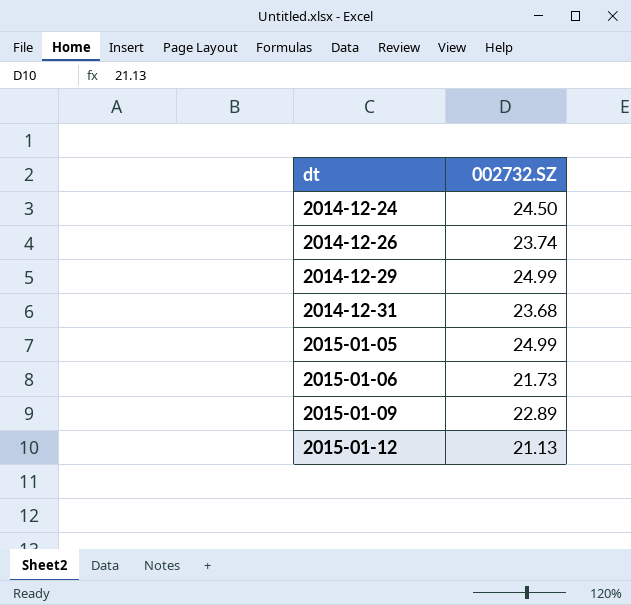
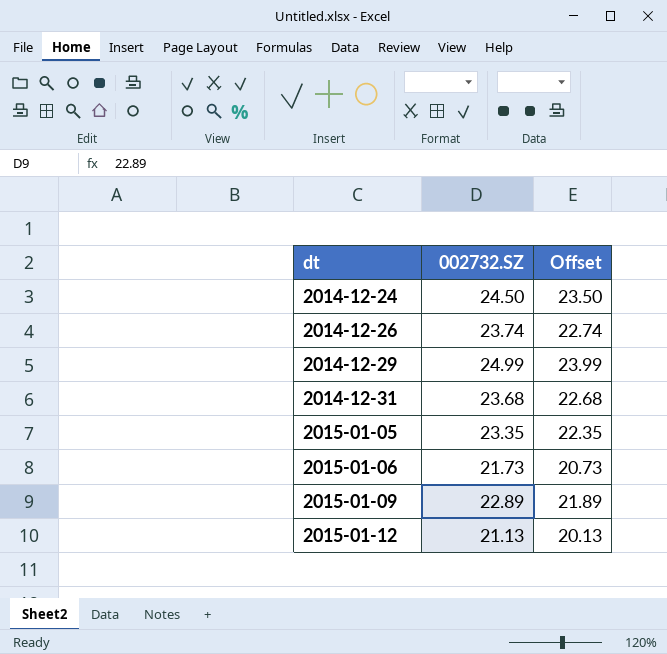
column Offset | formula: none -> [002732.SZ] - 1
2015-01-05 | 002732.SZ: 24.99 -> 23.35

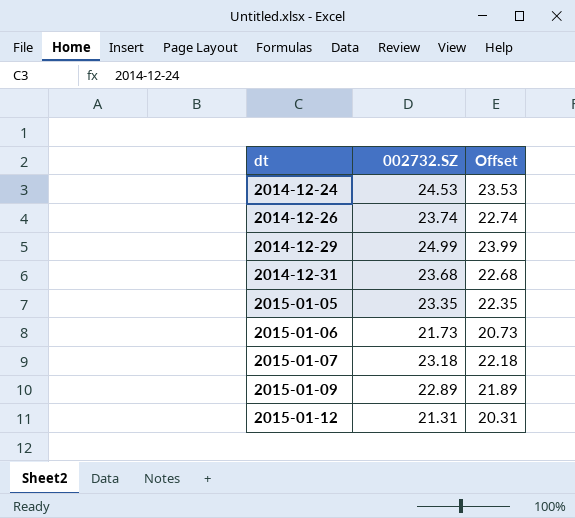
2014-12-24 | 002732.SZ: 24.50 -> 24.53
2014-12-24 | Offset: 23.50 -> 23.53
row 2015-01-07: none -> 23.18 | 22.18
2015-01-12 | 002732.SZ: 21.13 -> 21.31
2015-01-12 | Offset: 20.13 -> 20.31

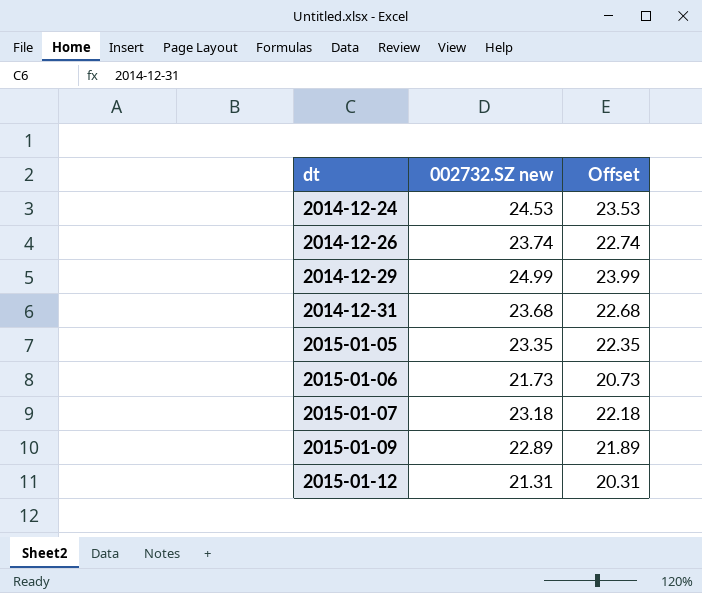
column name: 002732.SZ -> 002732.SZ new

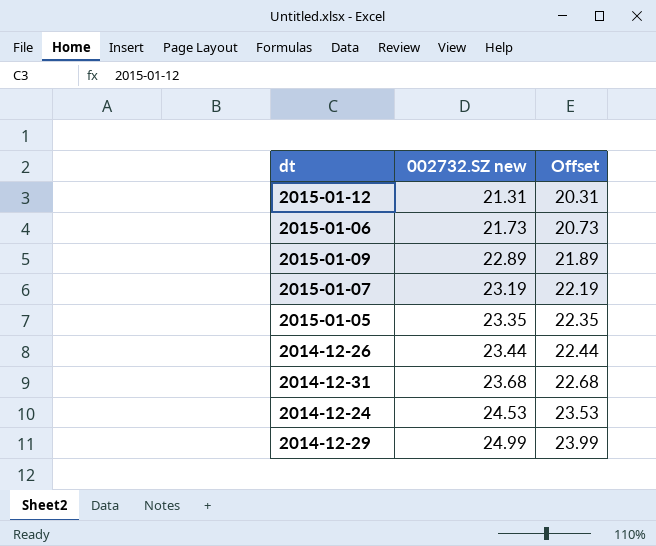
row order: dt ascending -> 002732.SZ new ascending
2015-01-07 | 002732.SZ new: 23.18 -> 23.19
2015-01-07 | Offset: 22.18 -> 22.19
2014-12-26 | 002732.SZ new: 23.74 -> 23.44
2014-12-26 | Offset: 22.74 -> 22.44

